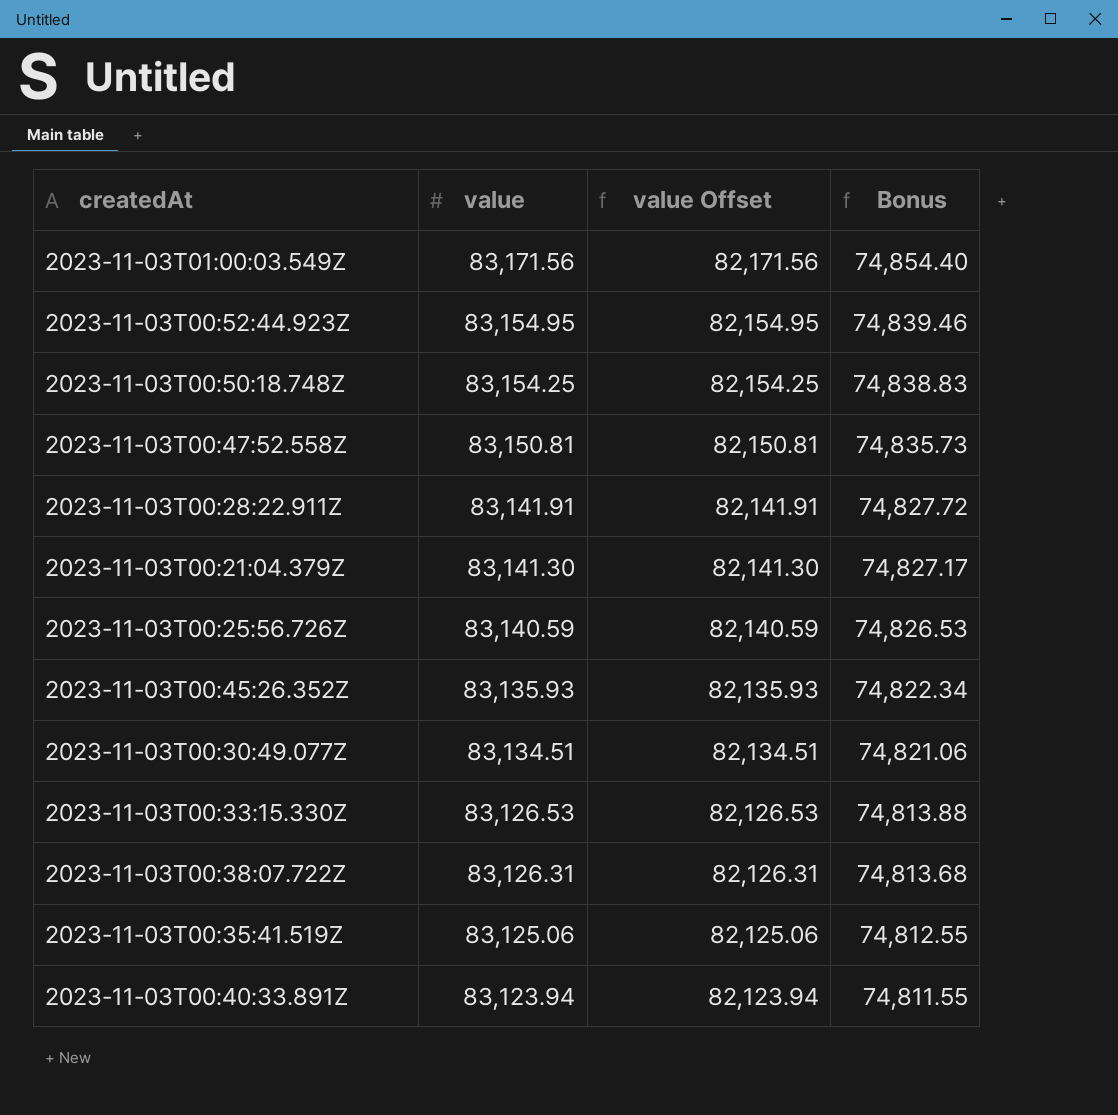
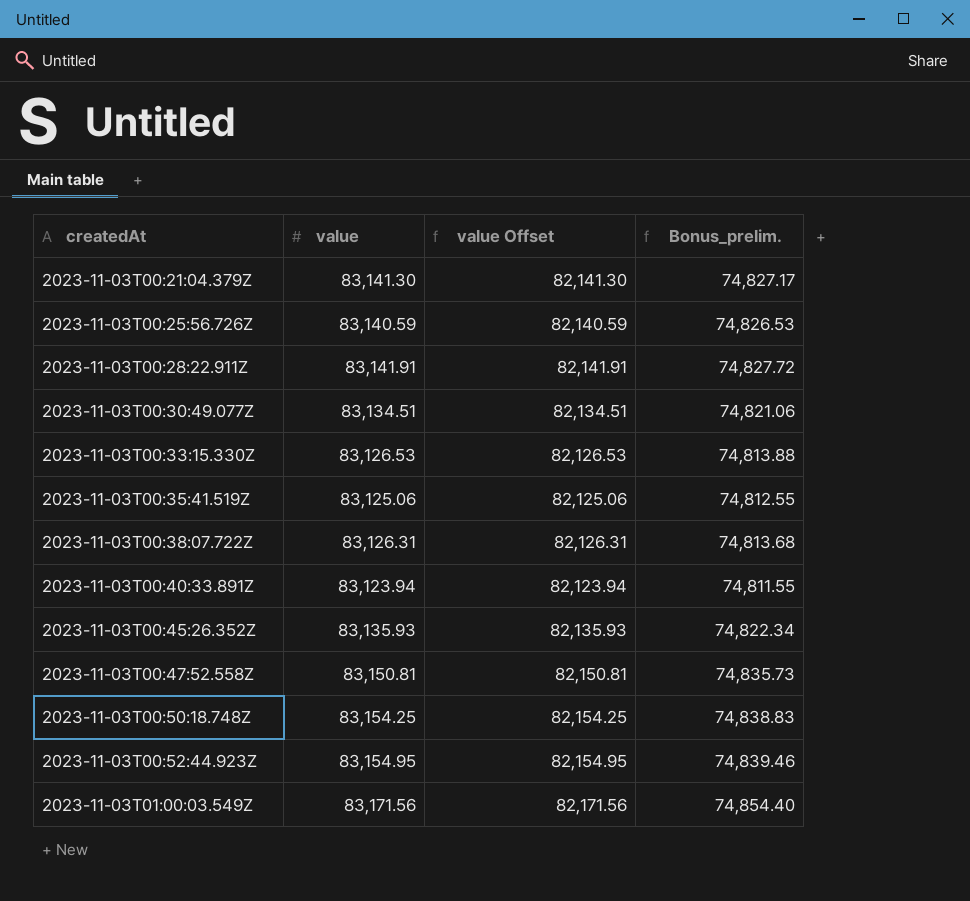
row order: value descending -> createdAt ascending
column name: Bonus -> Bonus_prelim.

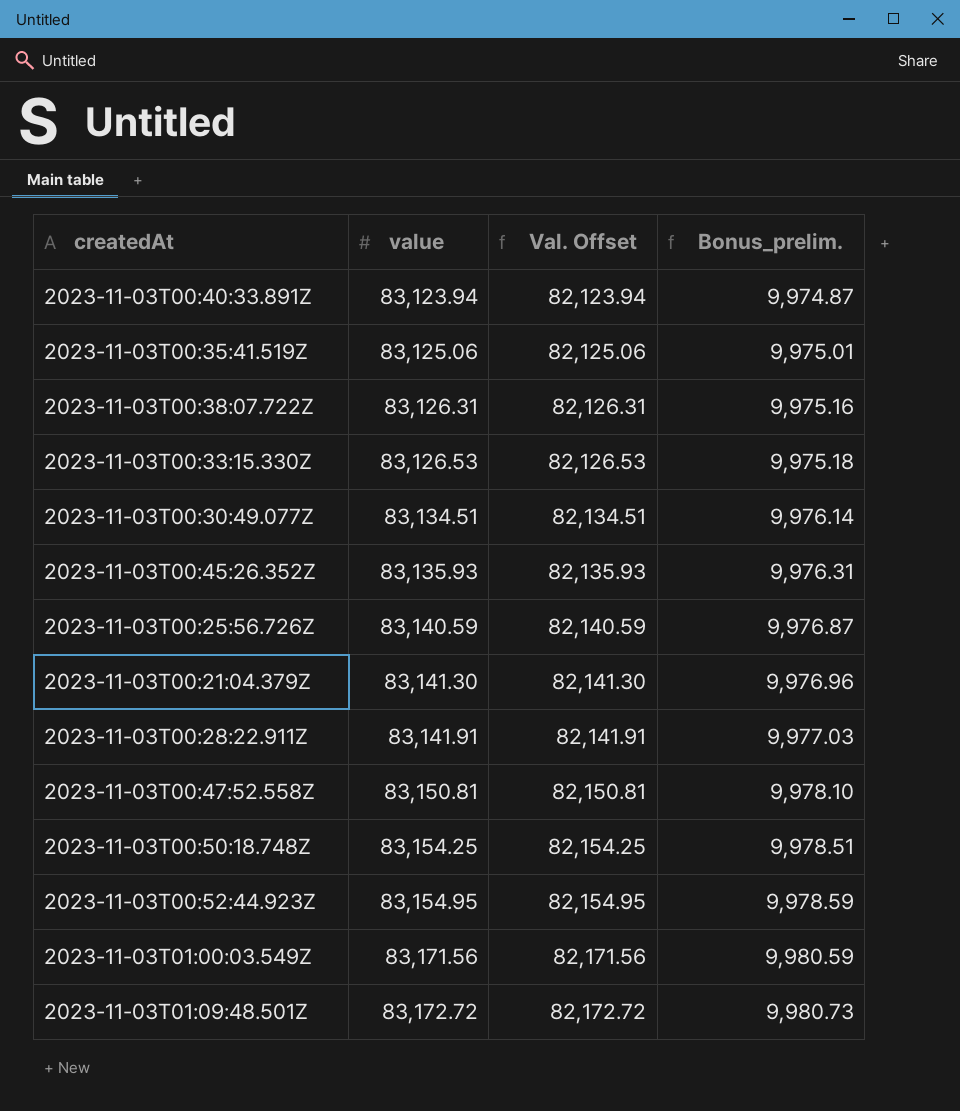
row order: createdAt ascending -> value ascending
column name: value Offset -> Val. Offset
column Bonus_prelim. | formula: [value] * 0.9 -> [value] * 0.12
row 2023-11-03T01:09:48.501Z: none -> 83,172.72 | 82,172.72 | 9,980.73

